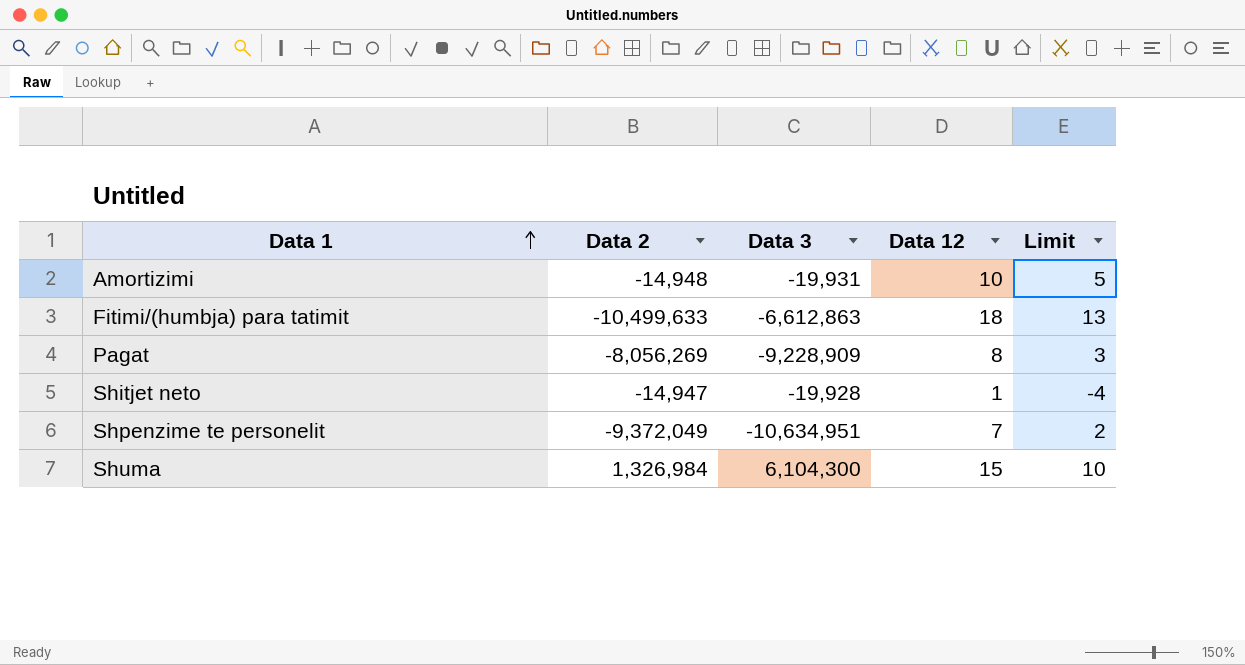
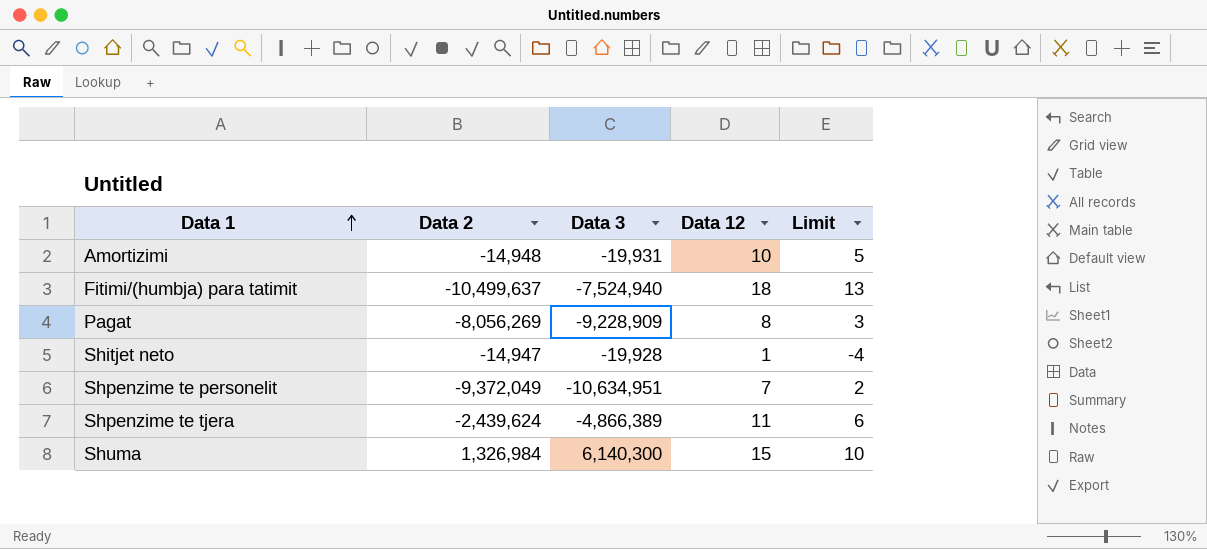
Fitimi/(humbja) para tatimit | Data 2: -10,499,633 -> -10,499,637
Fitimi/(humbja) para tatimit | Data 3: -6,612,863 -> -7,524,940
row Shpenzime te tjera: none -> -2,439,624 | -4,866,389 | 11 | 6
Shuma | Data 3: 6,104,300 -> 6,140,300

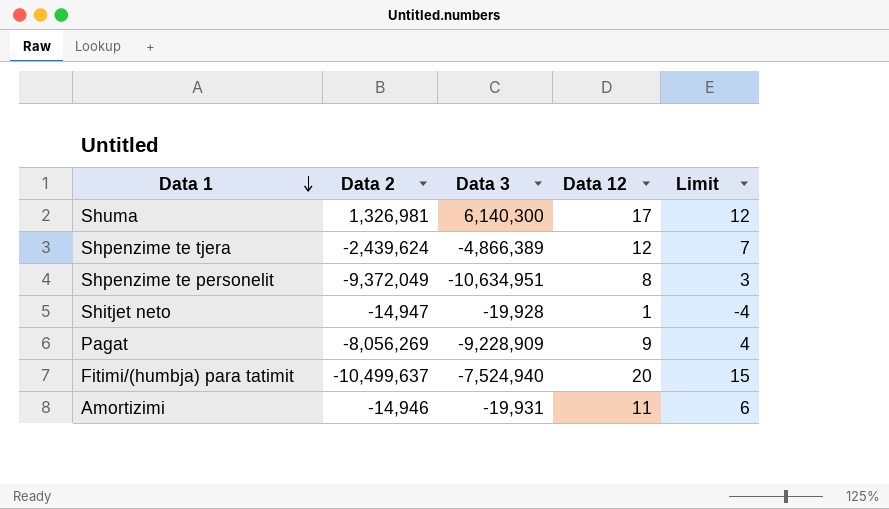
row order: Data 1 ascending -> Data 1 descending
Shuma | Data 2: 1,326,984 -> 1,326,981
Shuma | Data 12: 15 -> 17
Shuma | Limit: 10 -> 12
Shpenzime te tjera | Data 12: 11 -> 12
Shpenzime te tjera | Limit: 6 -> 7
Shpenzime te personelit | Data 12: 7 -> 8
Shpenzime te personelit | Limit: 2 -> 3
Pagat | Data 12: 8 -> 9
Pagat | Limit: 3 -> 4
Fitimi/(humbja) para tatimit | Data 12: 18 -> 20
Fitimi/(humbja) para tatimit | Limit: 13 -> 15
Amortizimi | Data 2: -14,948 -> -14,946
Amortizimi | Data 12: 10 -> 11
Amortizimi | Limit: 5 -> 6

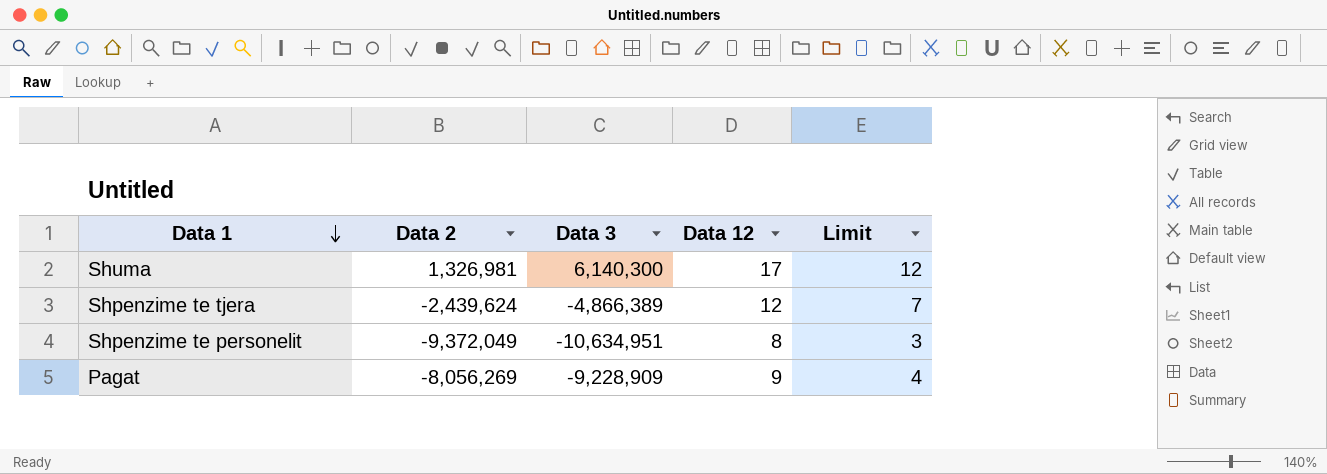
row Shitjet neto: -14,947 | -19,928 | 1 | -4 -> none
row Fitimi/(humbja) para tatimit: -10,499,637 | -7,524,940 | 20 | 15 -> none
row Amortizimi: -14,946 | -19,931 | 11 | 6 -> none

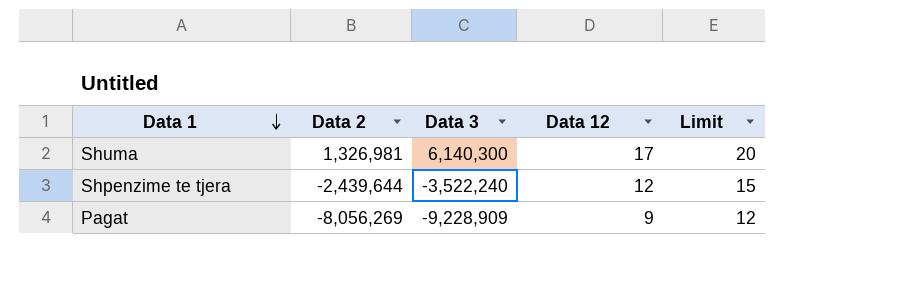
column Limit | formula: [Data 12] - 5 -> [Data 12] + 3
row Shpenzime te personelit: -9,372,049 | -10,634,951 | 8 | 3 -> none
Shpenzime te tjera | Data 2: -2,439,624 -> -2,439,644
Shpenzime te tjera | Data 3: -4,866,389 -> -3,522,240

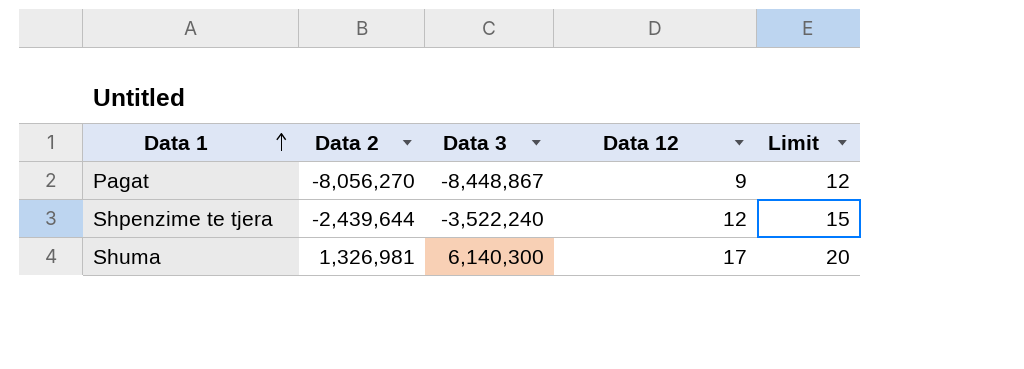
row order: Data 1 descending -> Data 1 ascending
Pagat | Data 2: -8,056,269 -> -8,056,270
Pagat | Data 3: -9,228,909 -> -8,448,867

